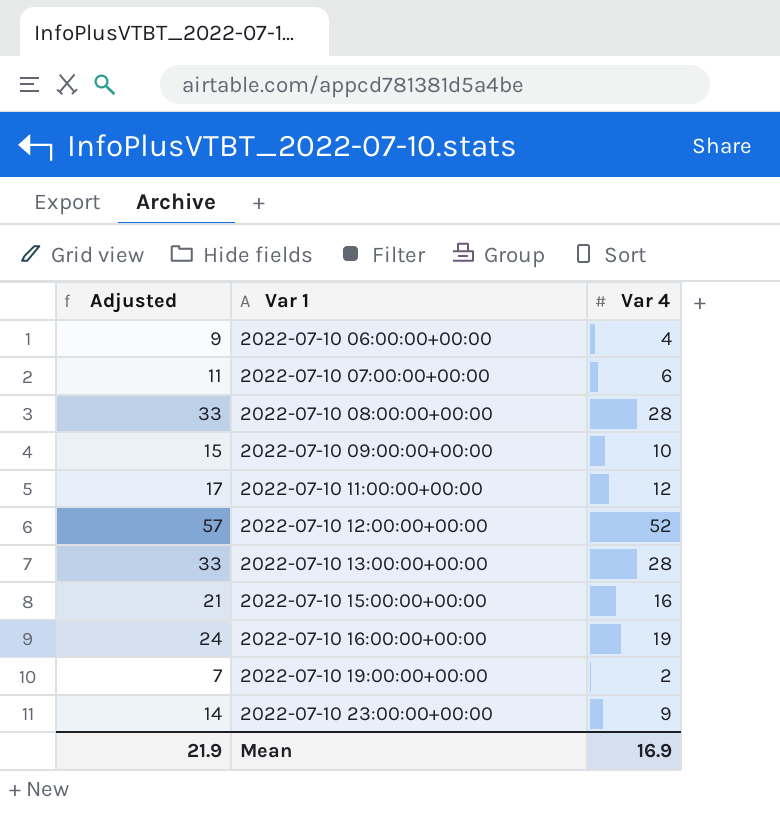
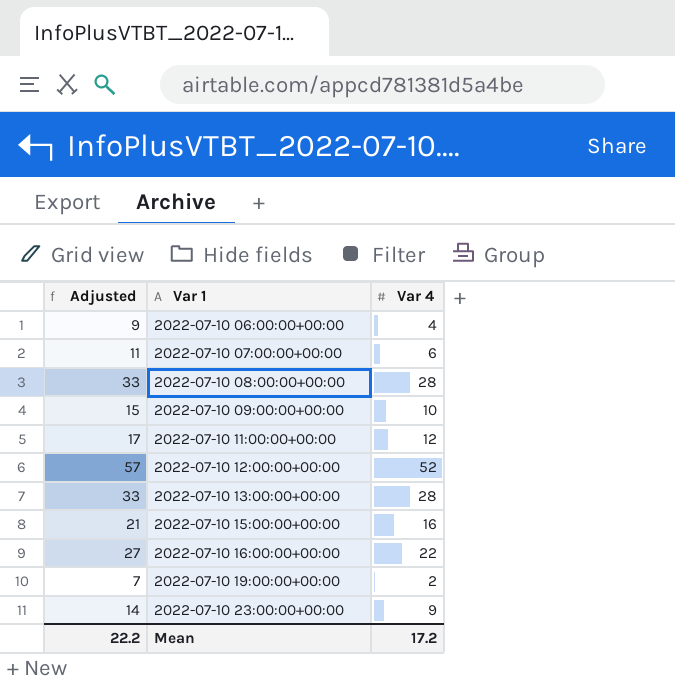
2022-07-10 16:00:00+00:00 | Adjusted: 24 -> 27
2022-07-10 16:00:00+00:00 | Var 4: 19 -> 22
Mean | Adjusted: 21.9 -> 22.2
Mean | Var 4: 16.9 -> 17.2

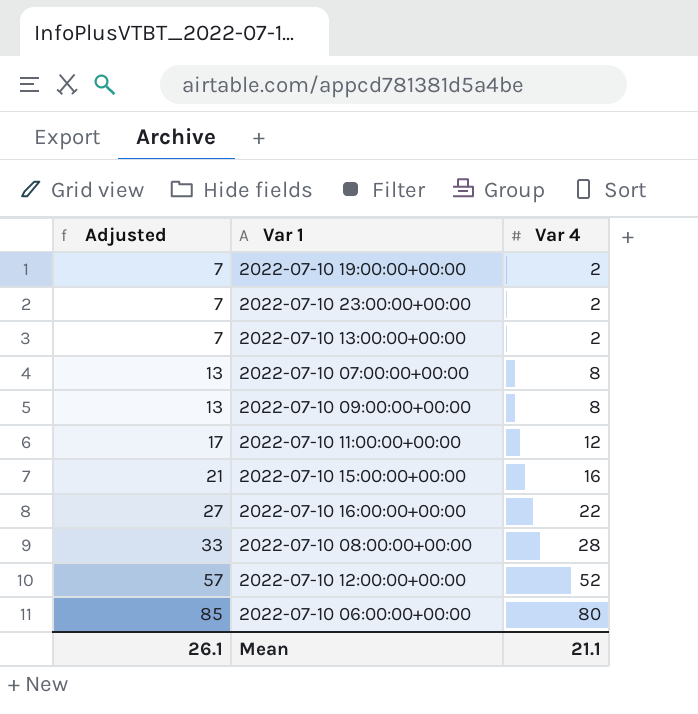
row order: Var 1 ascending -> Adjusted ascending
2022-07-10 23:00:00+00:00 | Adjusted: 14 -> 7
2022-07-10 23:00:00+00:00 | Var 4: 9 -> 2
2022-07-10 13:00:00+00:00 | Adjusted: 33 -> 7
2022-07-10 13:00:00+00:00 | Var 4: 28 -> 2
2022-07-10 07:00:00+00:00 | Adjusted: 11 -> 13
2022-07-10 07:00:00+00:00 | Var 4: 6 -> 8
2022-07-10 09:00:00+00:00 | Adjusted: 15 -> 13
2022-07-10 09:00:00+00:00 | Var 4: 10 -> 8
2022-07-10 06:00:00+00:00 | Adjusted: 9 -> 85
2022-07-10 06:00:00+00:00 | Var 4: 4 -> 80
Mean | Adjusted: 22.2 -> 26.1
Mean | Var 4: 17.2 -> 21.1

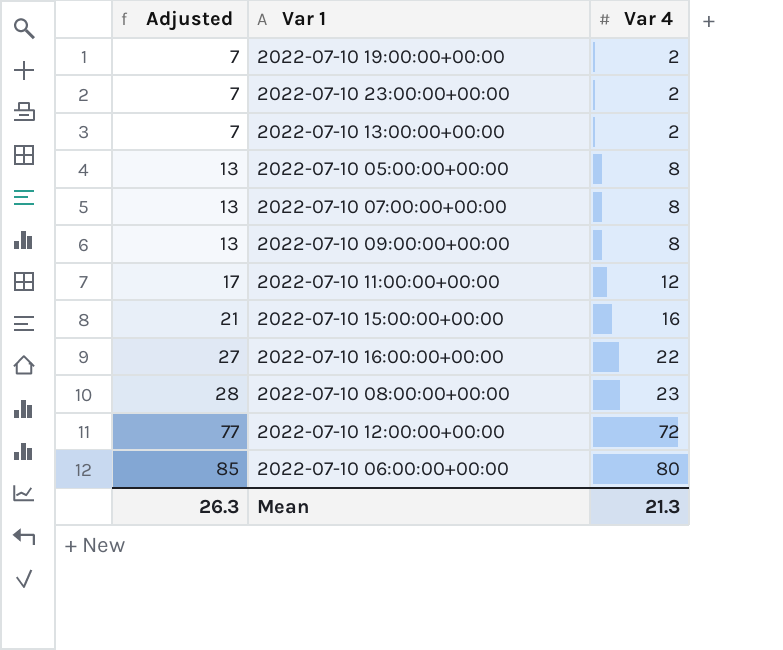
row 2022-07-10 05:00:00+00:00: none -> 13 | 8
2022-07-10 08:00:00+00:00 | Adjusted: 33 -> 28
2022-07-10 08:00:00+00:00 | Var 4: 28 -> 23
2022-07-10 12:00:00+00:00 | Adjusted: 57 -> 77
2022-07-10 12:00:00+00:00 | Var 4: 52 -> 72
Mean | Adjusted: 26.1 -> 26.3
Mean | Var 4: 21.1 -> 21.3

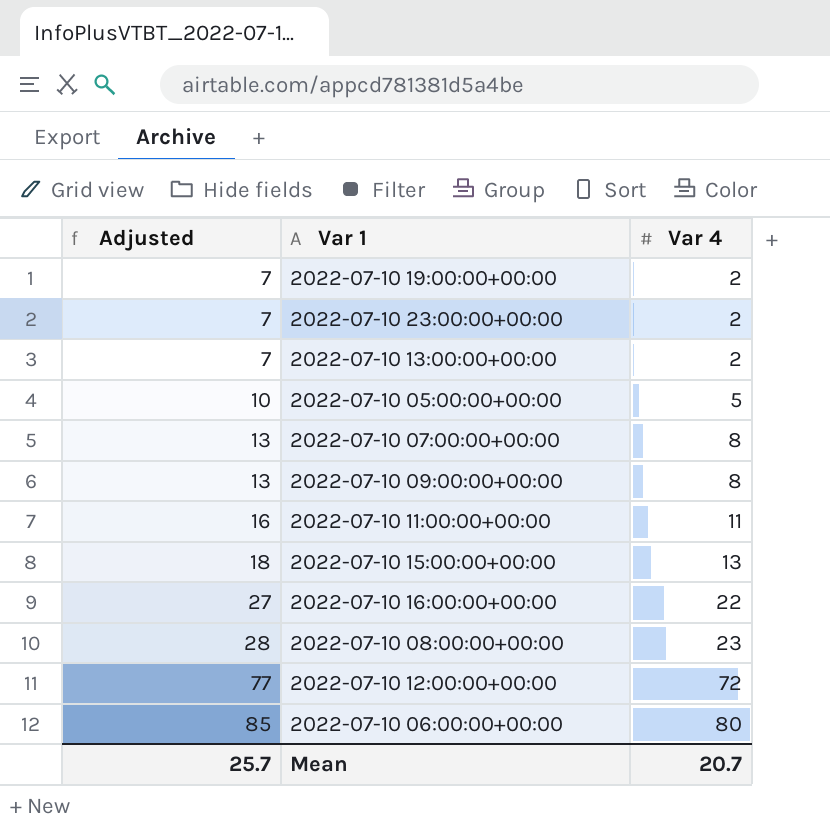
2022-07-10 05:00:00+00:00 | Adjusted: 13 -> 10
2022-07-10 05:00:00+00:00 | Var 4: 8 -> 5
2022-07-10 11:00:00+00:00 | Adjusted: 17 -> 16
2022-07-10 11:00:00+00:00 | Var 4: 12 -> 11
2022-07-10 15:00:00+00:00 | Adjusted: 21 -> 18
2022-07-10 15:00:00+00:00 | Var 4: 16 -> 13
Mean | Adjusted: 26.3 -> 25.7
Mean | Var 4: 21.3 -> 20.7

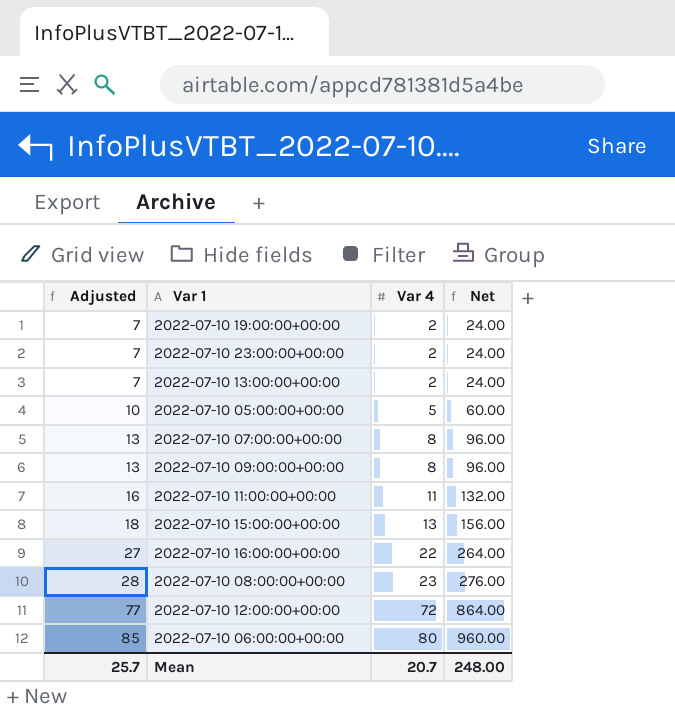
column Net | formula: none -> [Var 4] * 12

